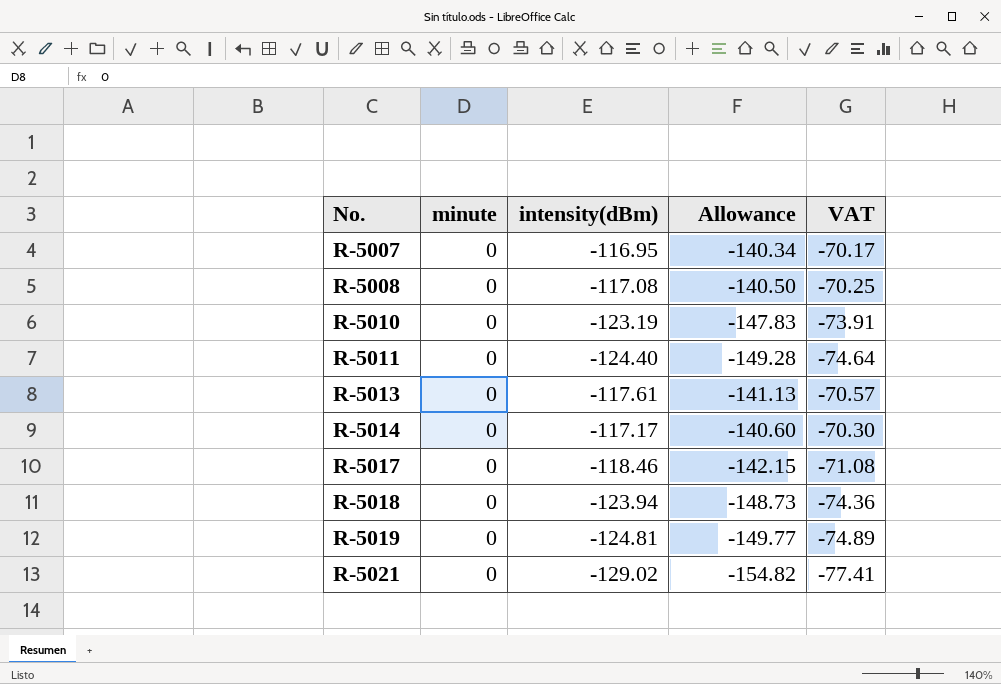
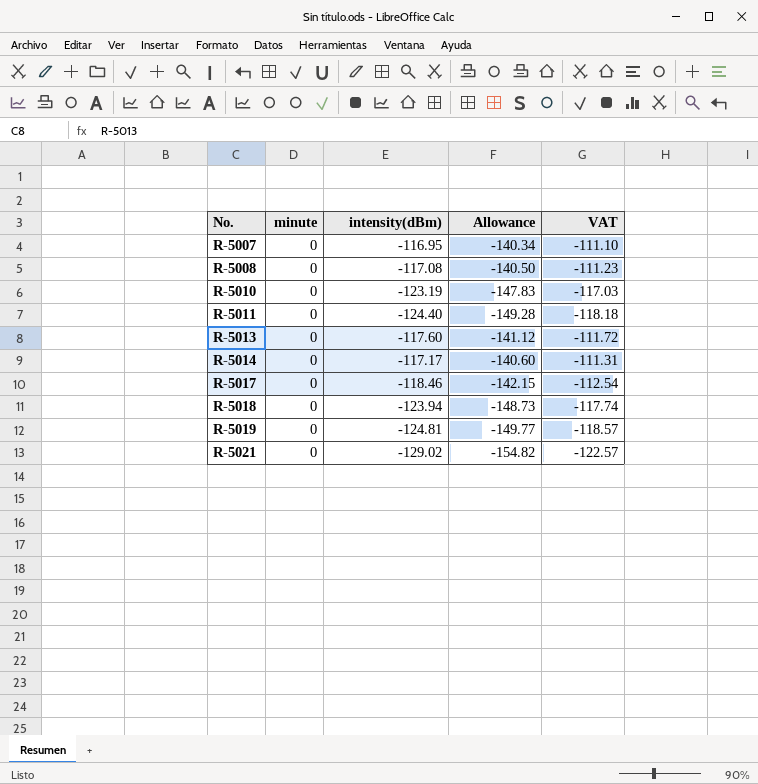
column VAT | formula: [intensity(dBm)] * 0.6 -> [intensity(dBm)] * 0.95
R-5013 | intensity(dBm): -117.61 -> -117.60
R-5013 | Allowance: -141.13 -> -141.12

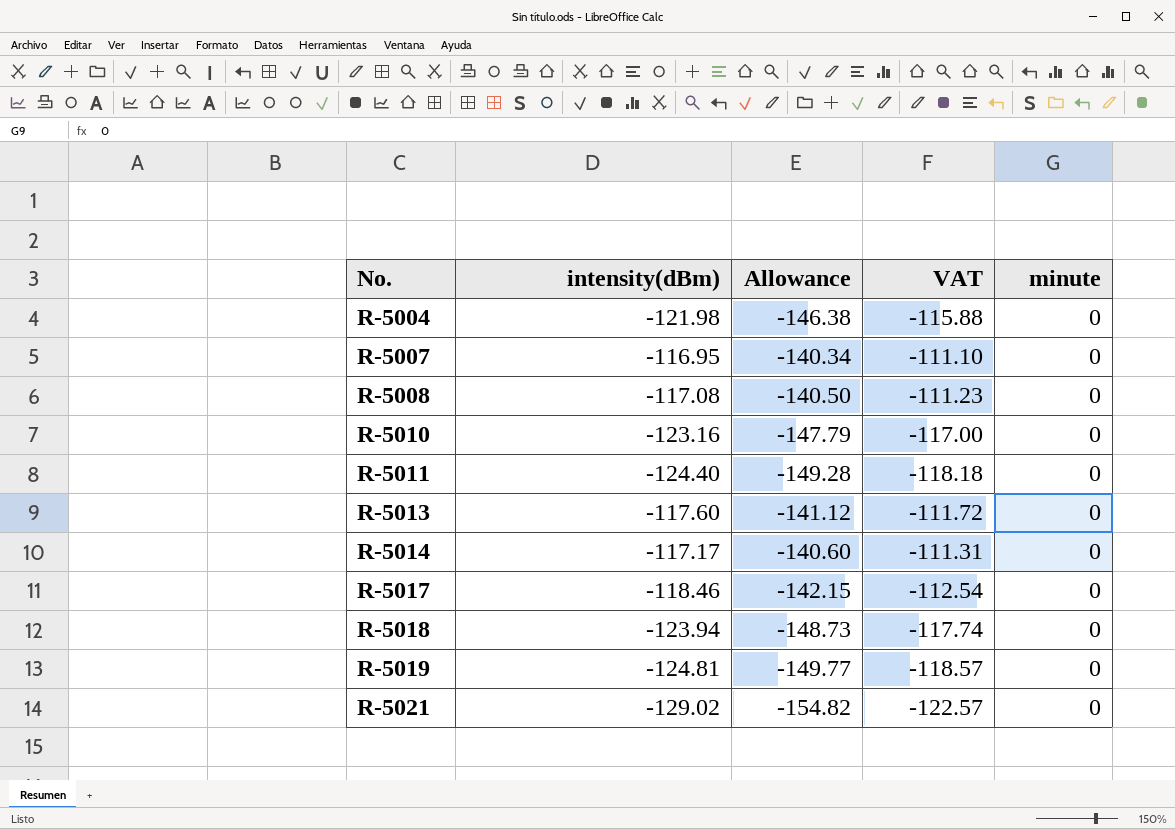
column minute | position: 2 -> 5
row R-5004: none -> -121.98 | -146.38 | -115.88 | 0
R-5010 | intensity(dBm): -123.19 -> -123.16
R-5010 | Allowance: -147.83 -> -147.79
R-5010 | VAT: -117.03 -> -117.00

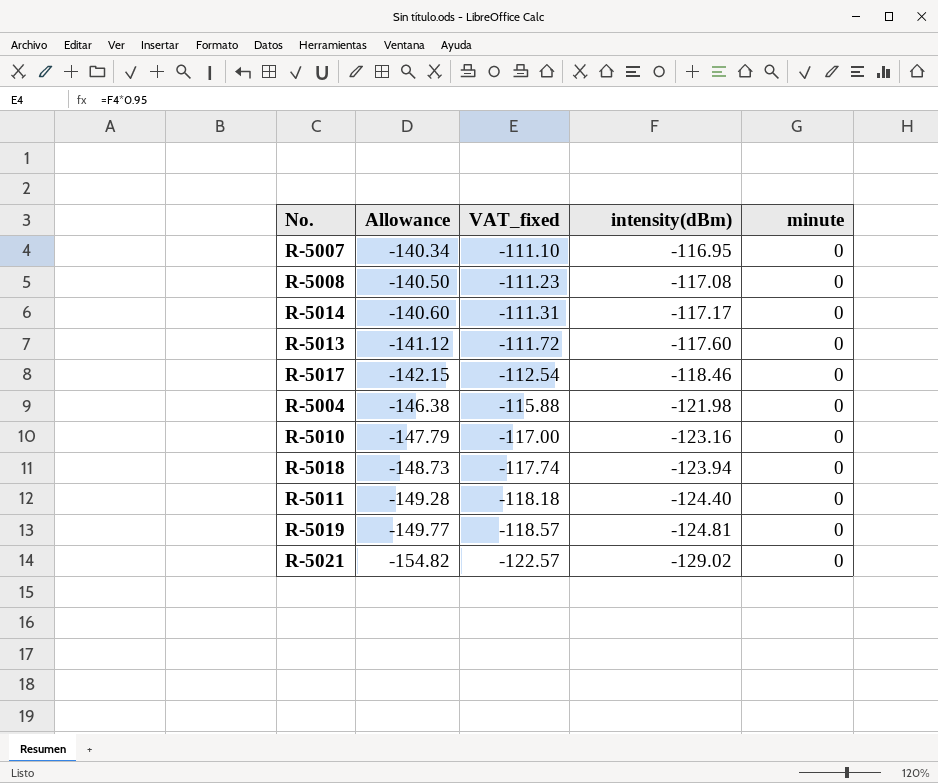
row order: No. ascending -> Allowance descending
column name: VAT -> VAT_fixed
column intensity(dBm) | position: 2 -> 4

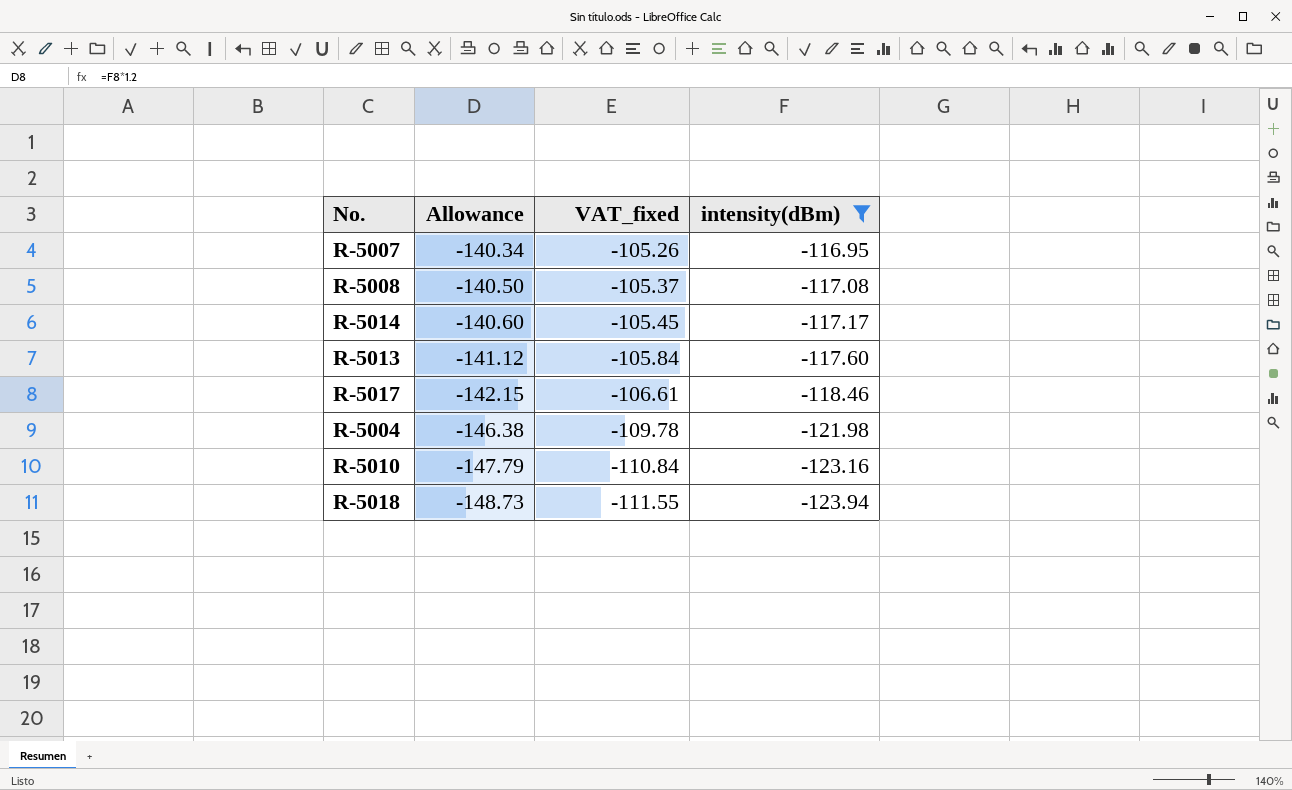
filter: none -> intensity(dBm) >= -123.94
column minute | position: 5 -> none
column VAT_fixed | formula: [intensity(dBm)] * 0.95 -> [intensity(dBm)] * 0.9

